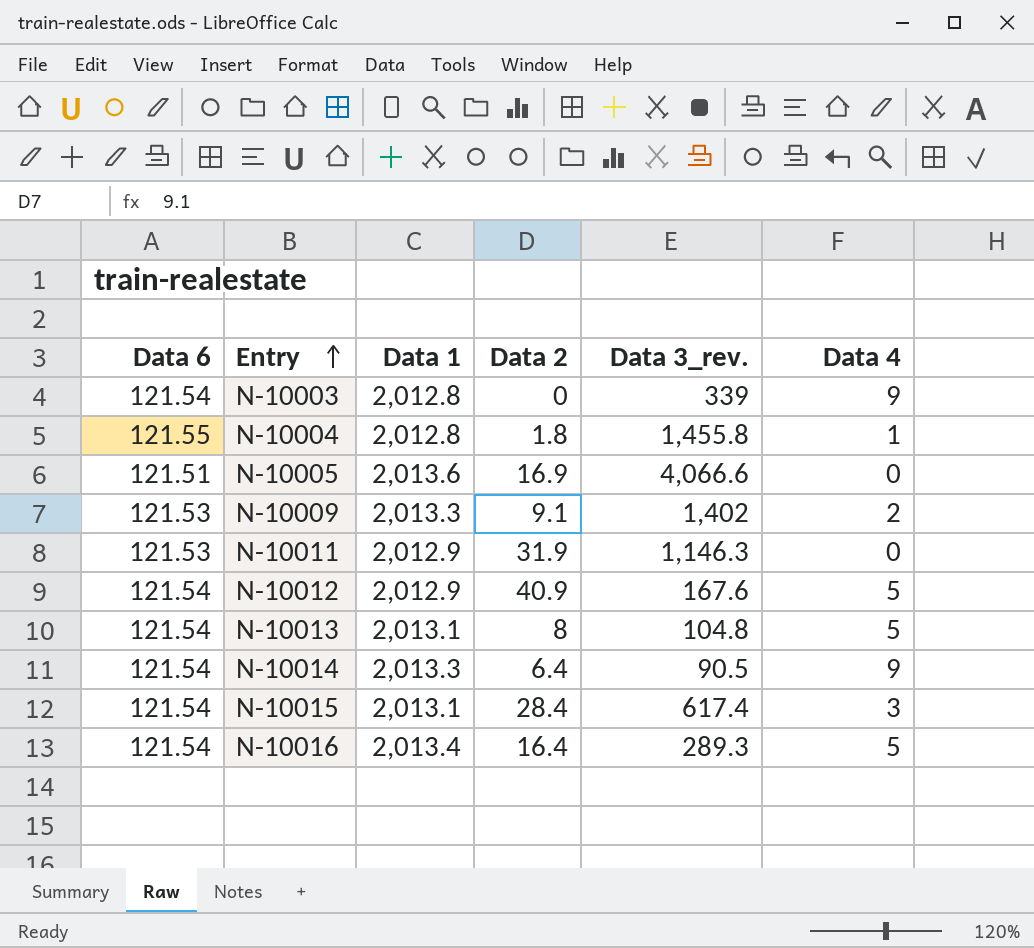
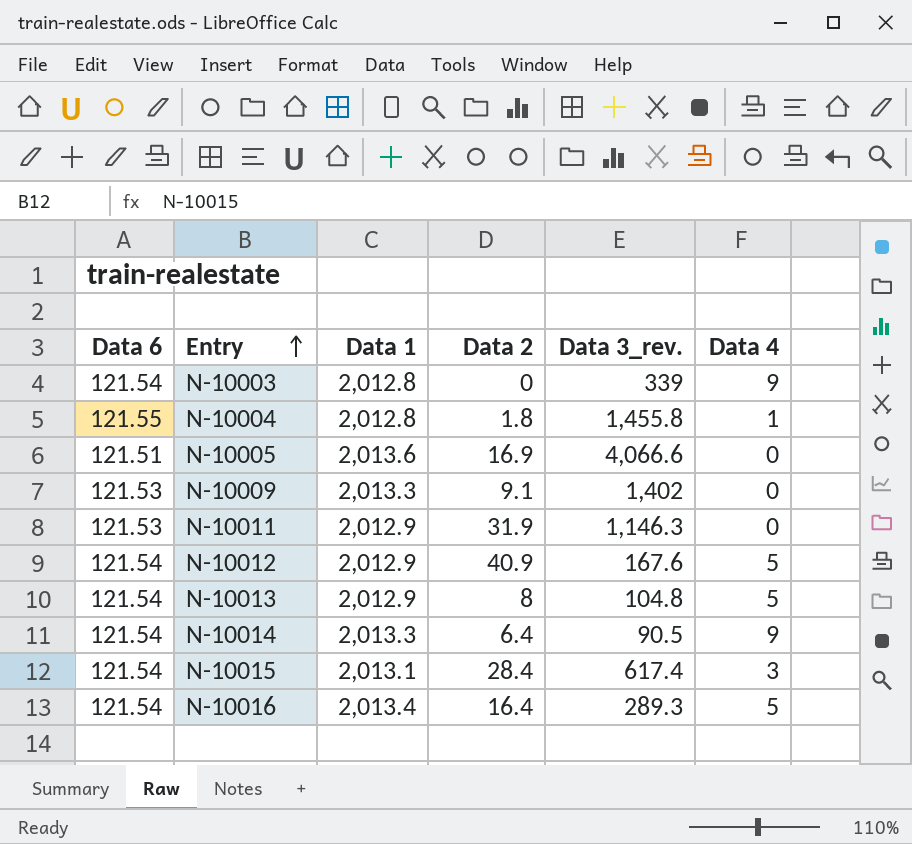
N-10009 | Data 4: 2 -> 0
N-10013 | Data 1: 2,013.1 -> 2,012.9

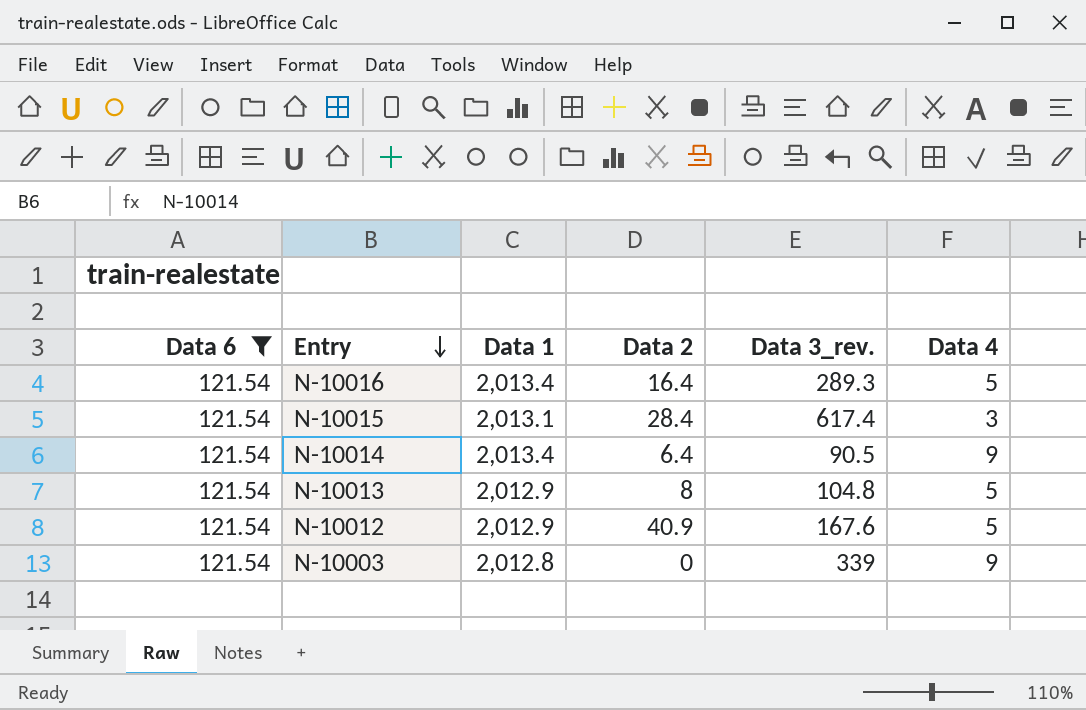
filter: none -> Data 6 = 121.54
row order: Entry ascending -> Entry descending
N-10014 | Data 1: 2,013.3 -> 2,013.4

